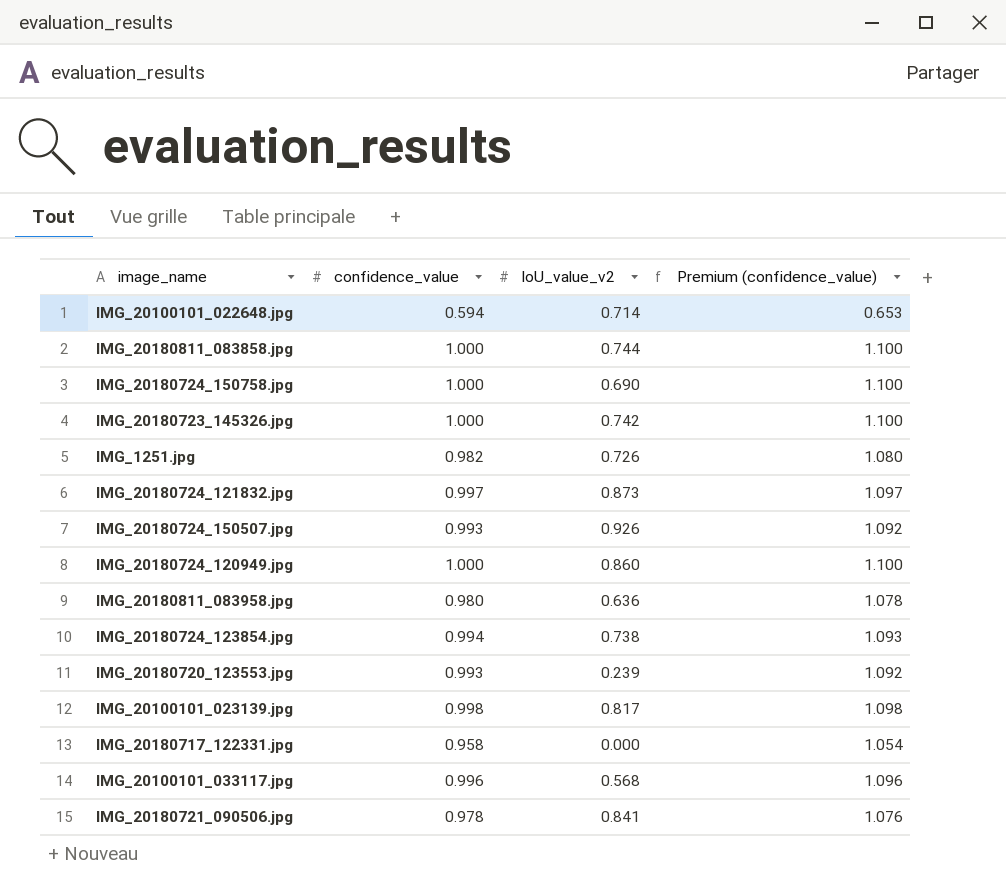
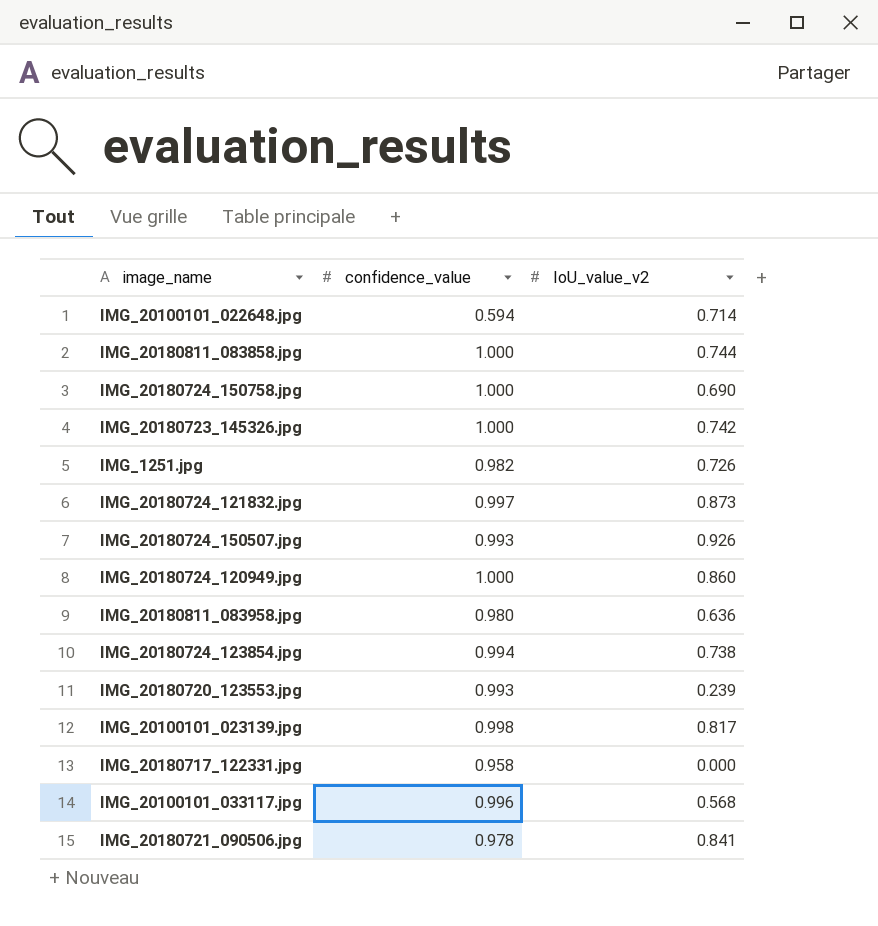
column Premium (confidence_value) | formula: [confidence_value] * 1.1 -> none

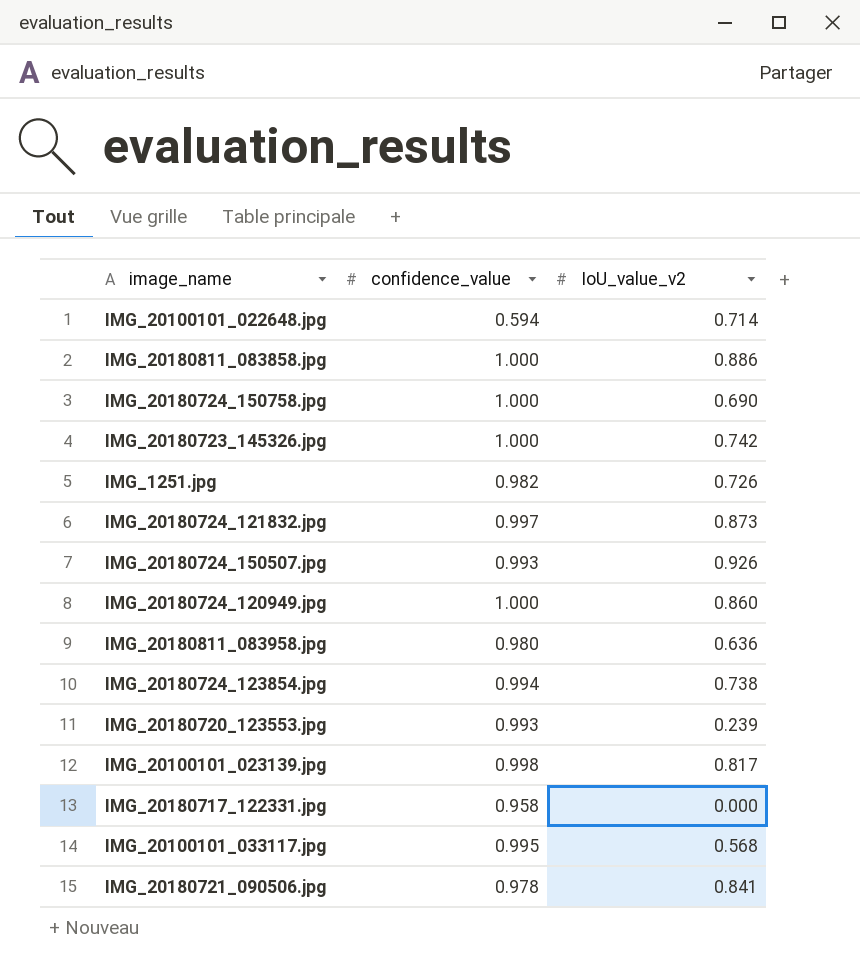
IMG_20180811_083858.jpg | IoU_value_v2: 0.744 -> 0.886
IMG_20100101_033117.jpg | confidence_value: 0.996 -> 0.995

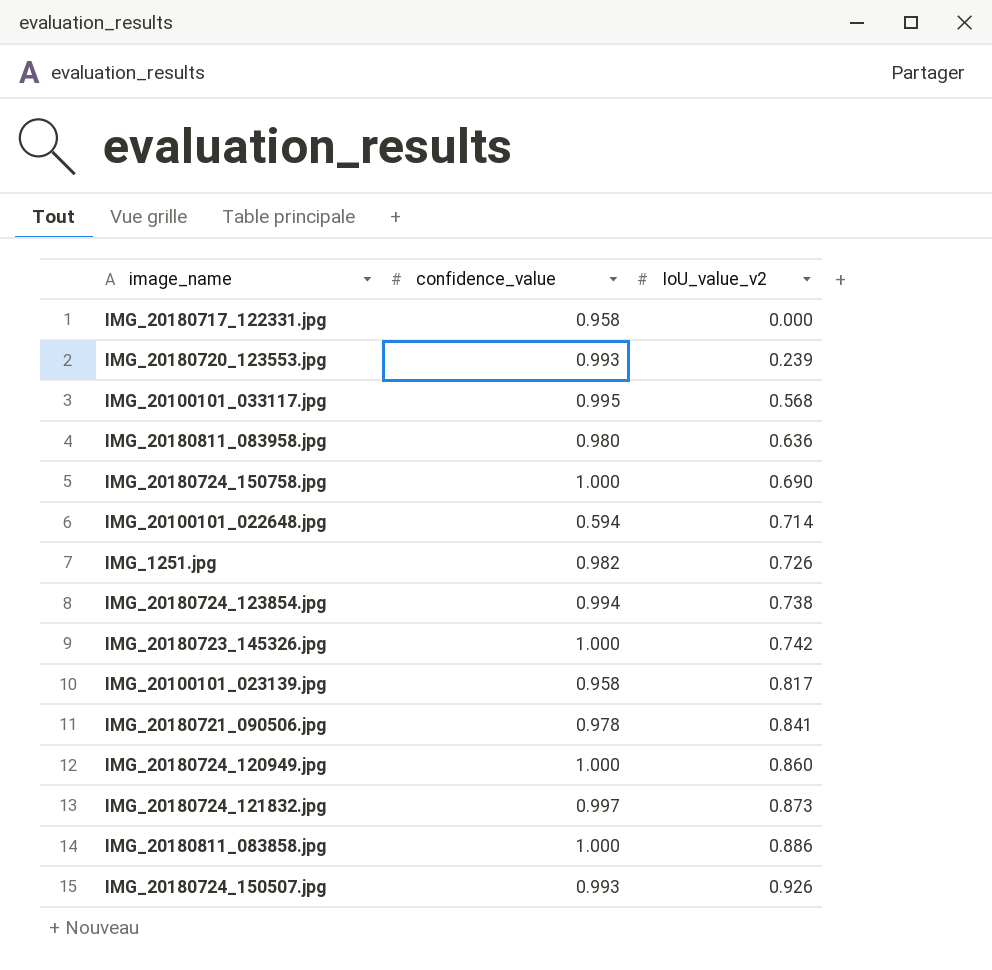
row order: none -> IoU_value_v2 ascending
IMG_20100101_023139.jpg | confidence_value: 0.998 -> 0.958

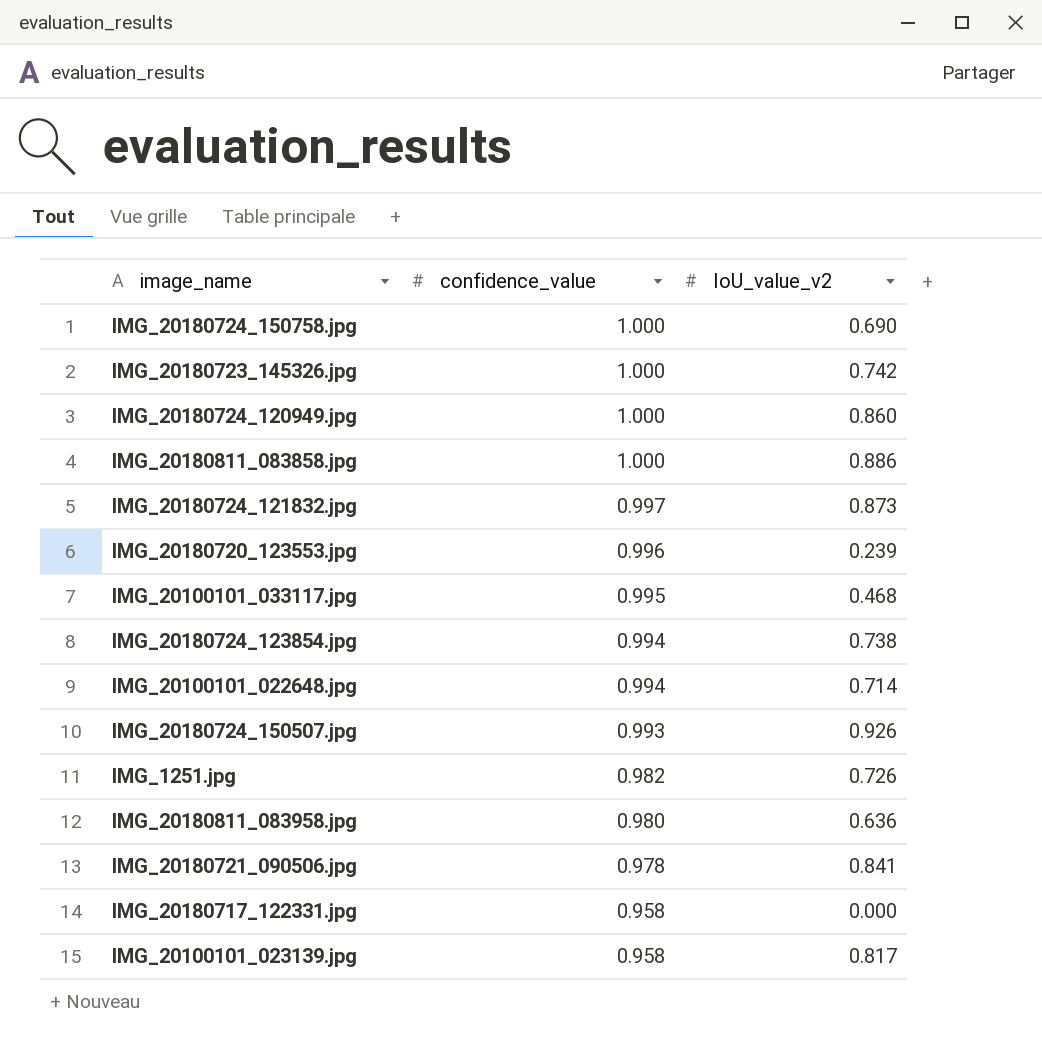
row order: IoU_value_v2 ascending -> confidence_value descending
IMG_20180720_123553.jpg | confidence_value: 0.993 -> 0.996
IMG_20100101_033117.jpg | IoU_value_v2: 0.568 -> 0.468
IMG_20100101_022648.jpg | confidence_value: 0.594 -> 0.994

